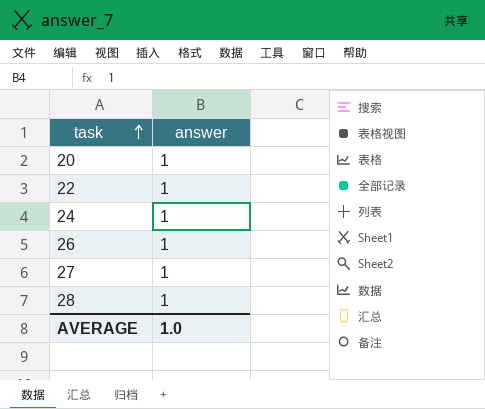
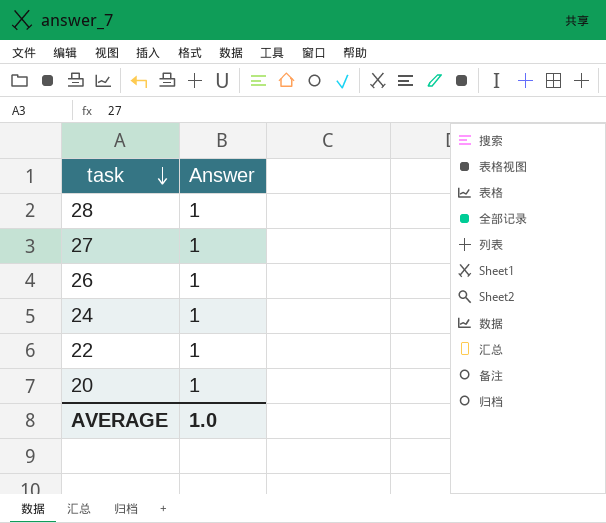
row order: task ascending -> task descending
column name: answer -> Answer

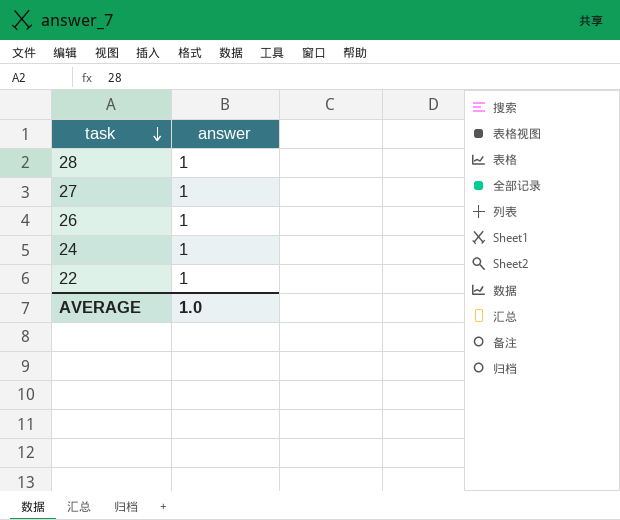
column name: Answer -> answer
row 20: 1 -> none

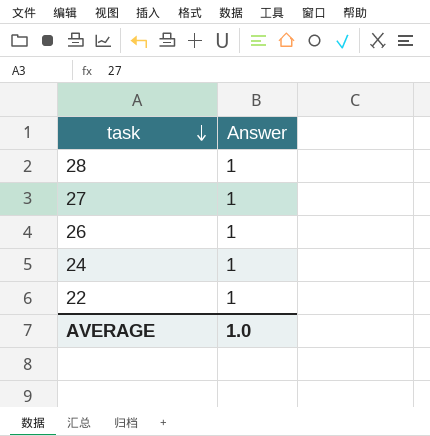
column name: answer -> Answer

